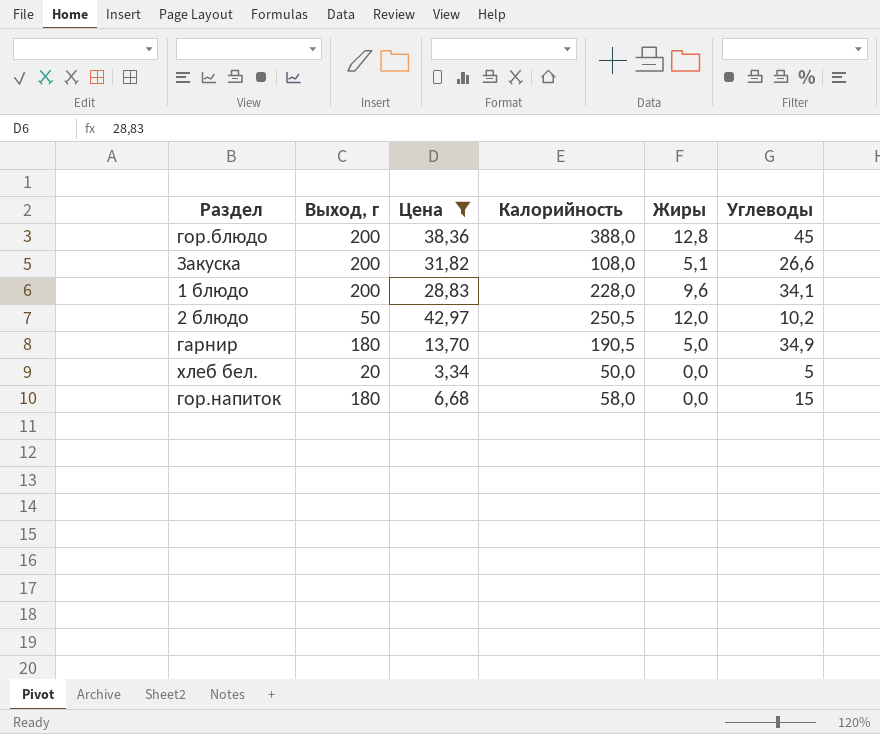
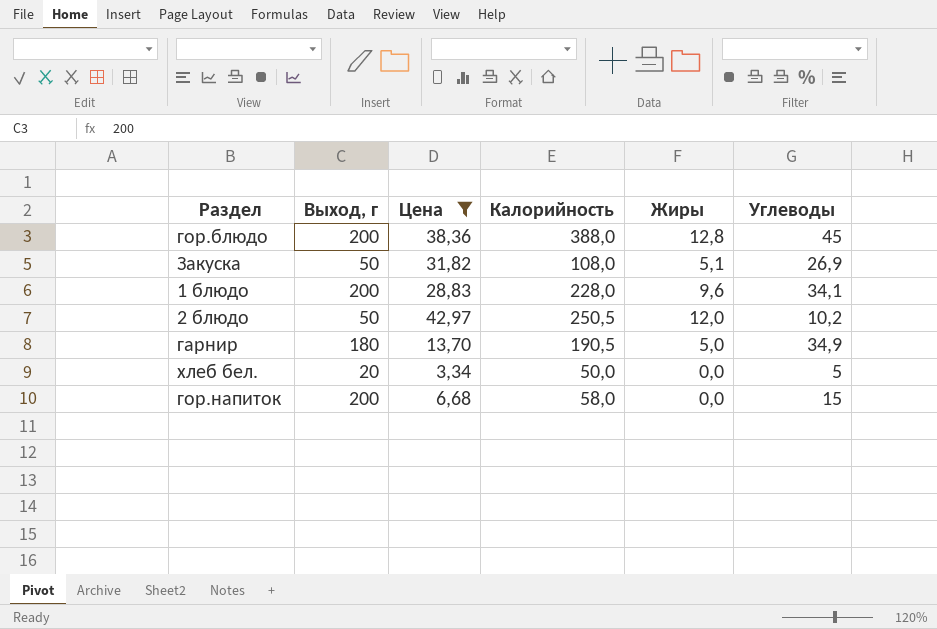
Закуска | Выход, г: 200 -> 50
Закуска | Углеводы: 26,6 -> 26,9
гор.напиток | Выход, г: 180 -> 200

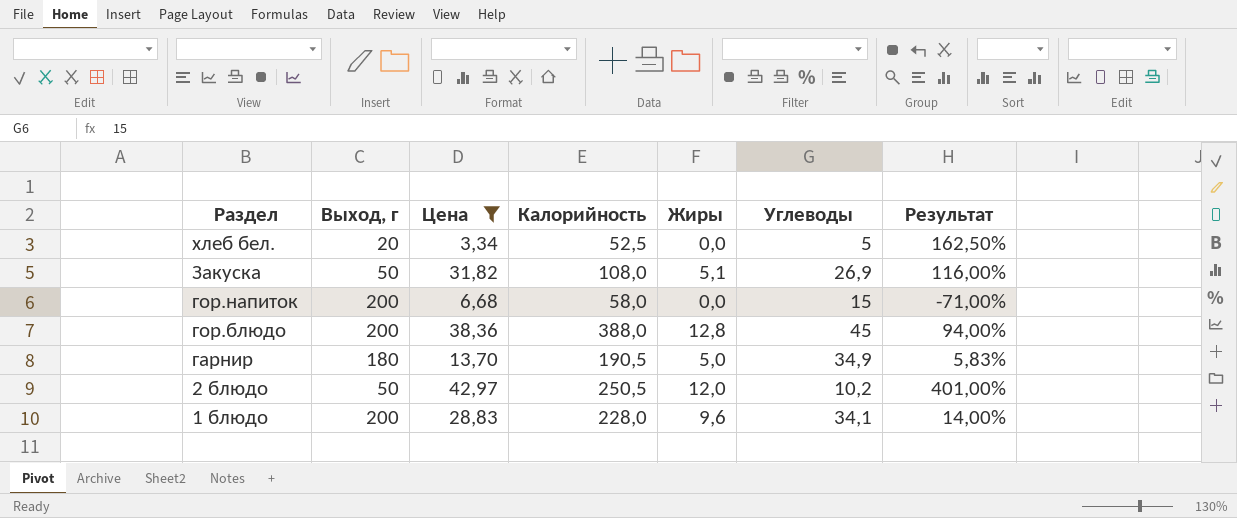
row order: none -> Раздел descending
column Результат | formula: none -> ([Калорийность] - [Выход, г]) / [Выход, г]
хлеб бел. | Калорийность: 50,0 -> 52,5

